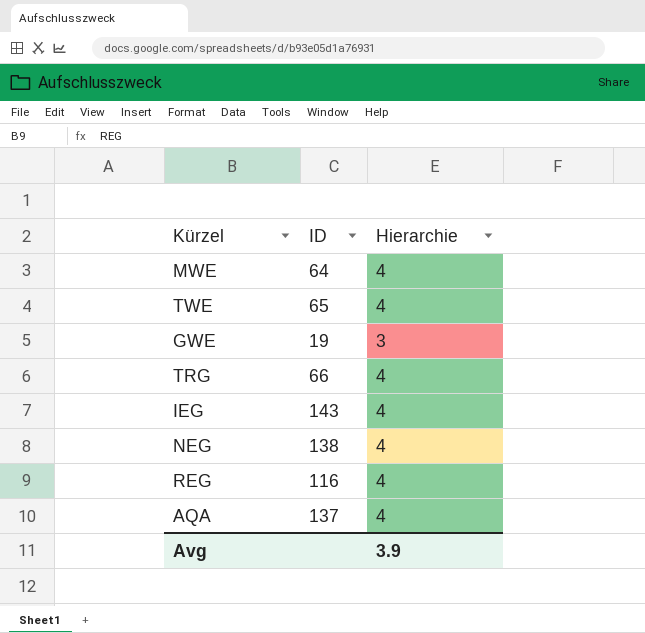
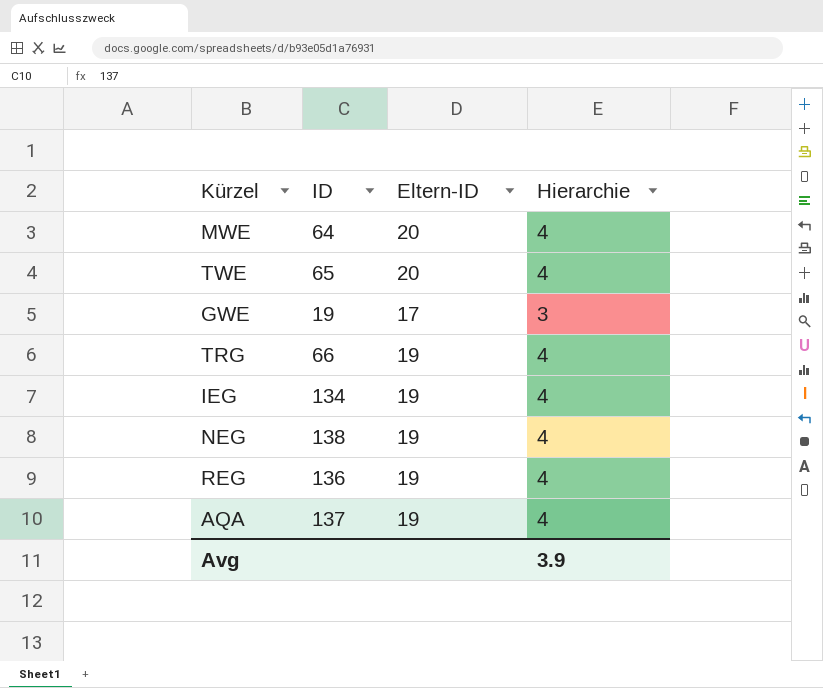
column Eltern-ID | position: none -> 3
IEG | ID: 143 -> 134
REG | ID: 116 -> 136

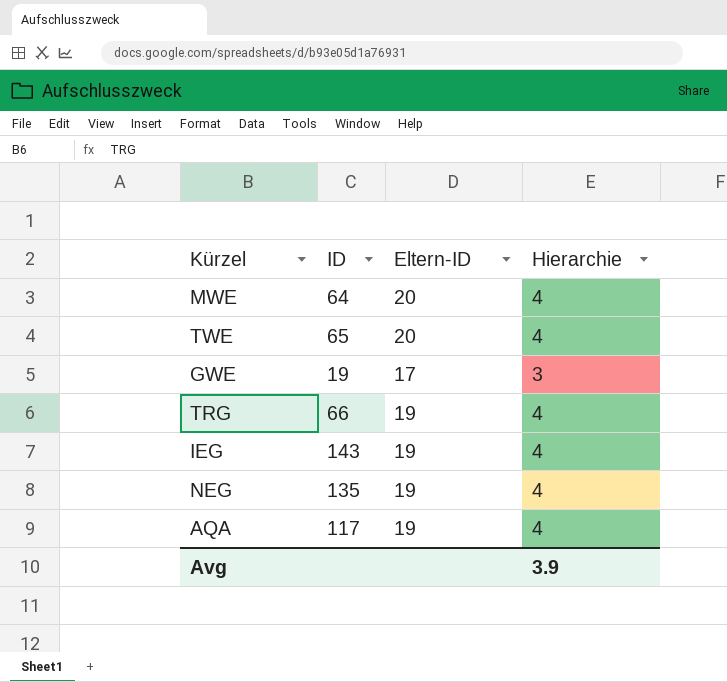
row REG: 136 | 19 | 4 -> none
IEG | ID: 134 -> 143
NEG | ID: 138 -> 135
AQA | ID: 137 -> 117

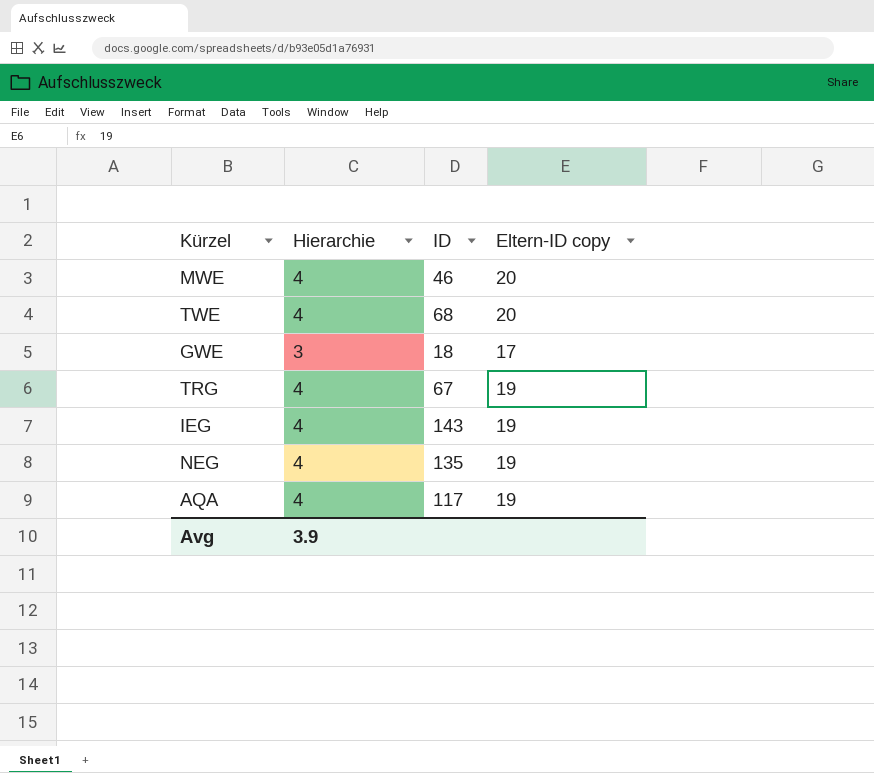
column Hierarchie | position: 4 -> 2
column name: Eltern-ID -> Eltern-ID copy
MWE | ID: 64 -> 46
TWE | ID: 65 -> 68
GWE | ID: 19 -> 18
TRG | ID: 66 -> 67

